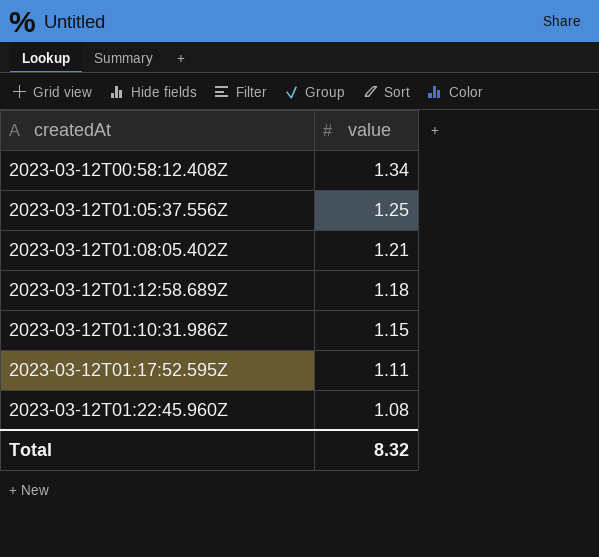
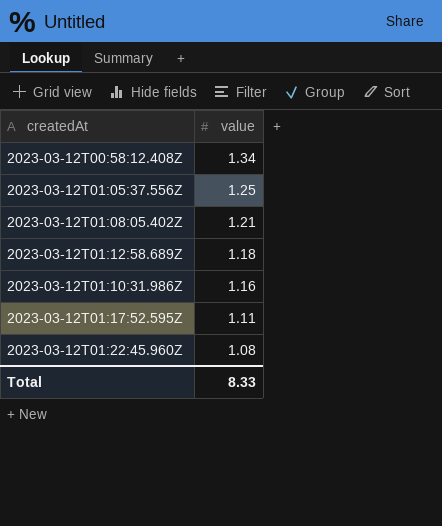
2023-03-12T01:10:31.986Z | value: 1.15 -> 1.16
Total | value: 8.32 -> 8.33

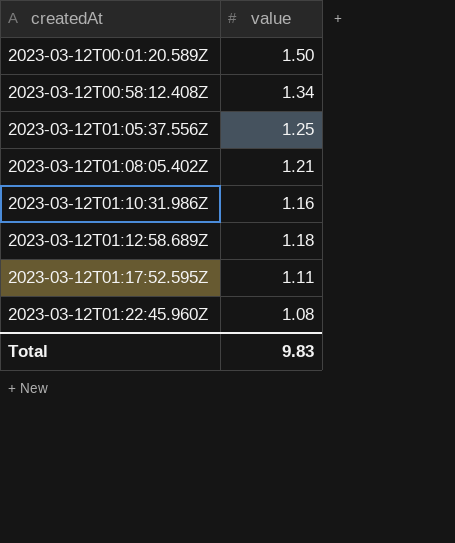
row order: value descending -> createdAt ascending
row 2023-03-12T00:01:20.589Z: none -> 1.50
Total | value: 8.33 -> 9.83

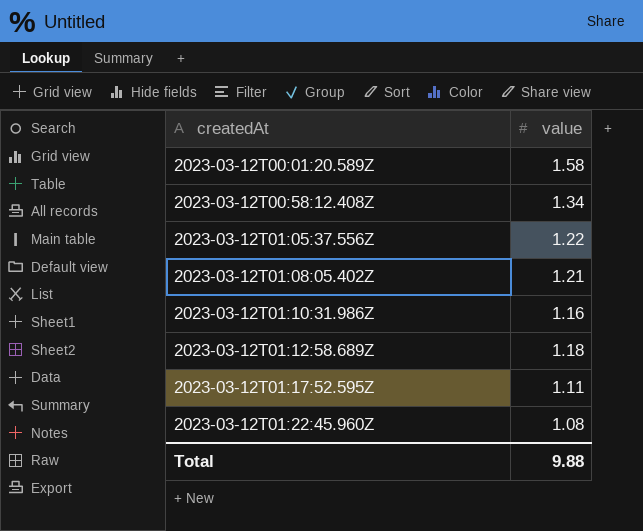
2023-03-12T00:01:20.589Z | value: 1.50 -> 1.58
2023-03-12T01:05:37.556Z | value: 1.25 -> 1.22
Total | value: 9.83 -> 9.88

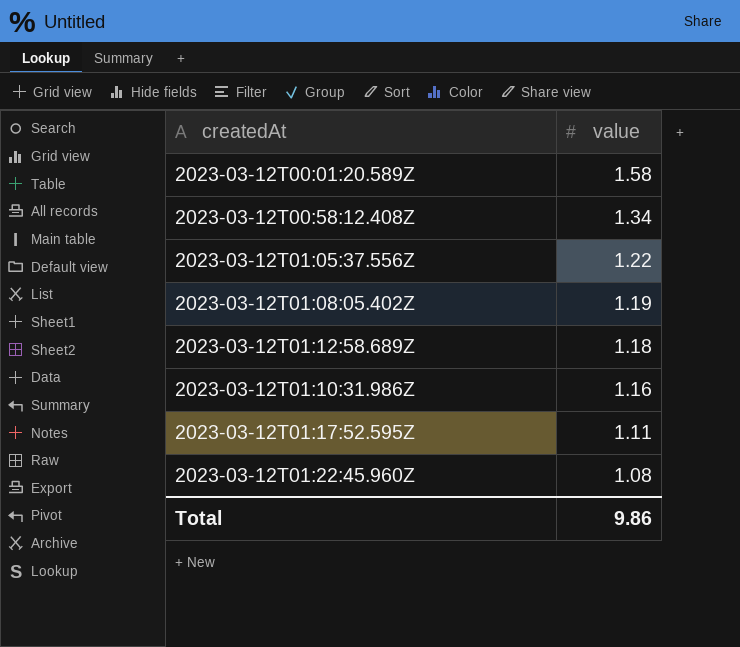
row order: createdAt ascending -> value descending
2023-03-12T01:08:05.402Z | value: 1.21 -> 1.19
Total | value: 9.88 -> 9.86

